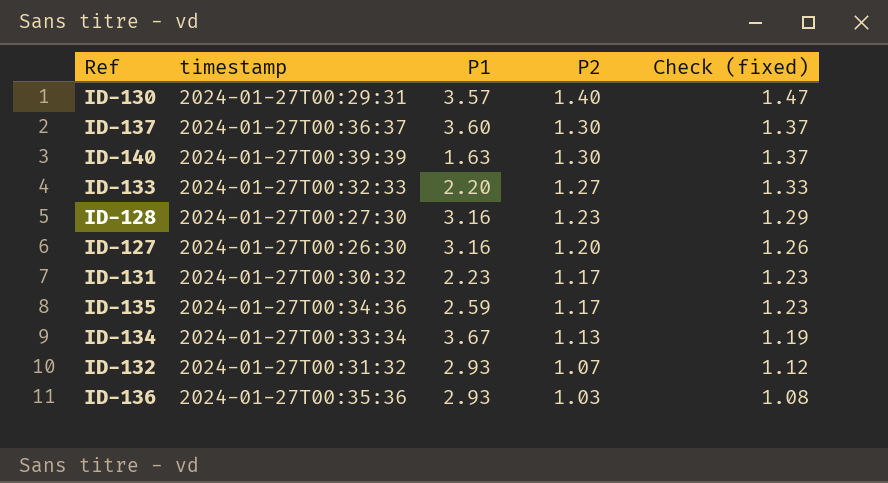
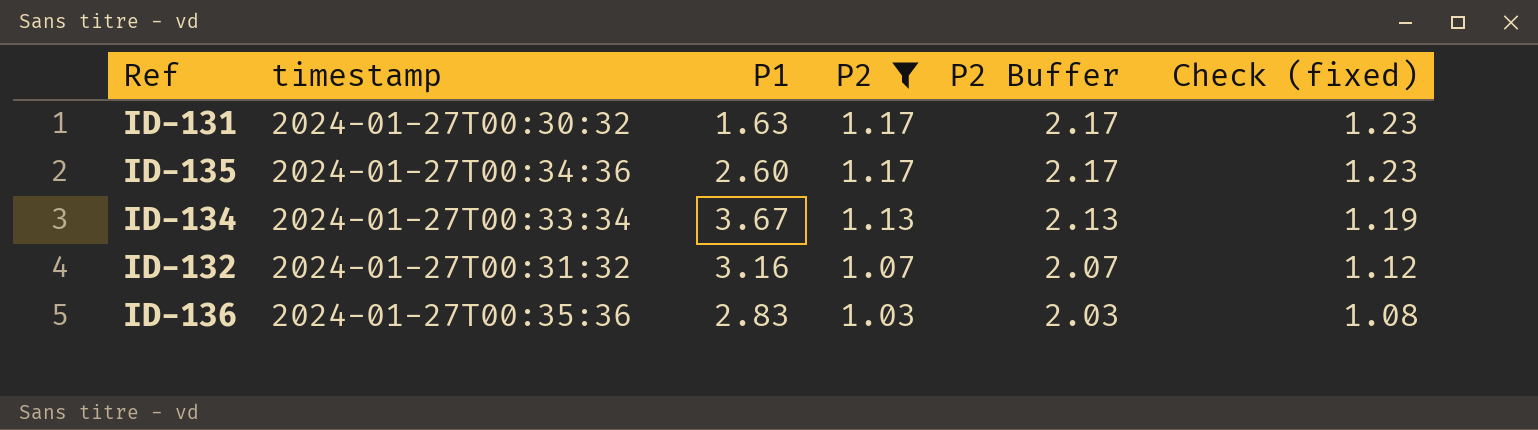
filter: none -> P2 <= 1.17
column P2 Buffer | formula: none -> [P2] + 1
ID-131 | P1: 2.23 -> 1.63
ID-135 | P1: 2.59 -> 2.60
ID-132 | P1: 2.93 -> 3.16
ID-136 | P1: 2.93 -> 2.83

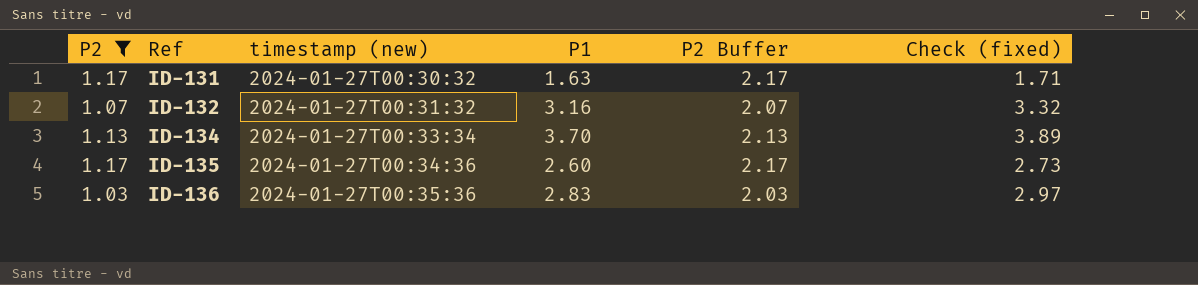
row order: P2 descending -> Ref ascending
column P2 | position: 4 -> 1
column name: timestamp -> timestamp (new)
column Check (fixed) | formula: [P2] * 1.05 -> [P1] * 1.05
ID-134 | P1: 3.67 -> 3.70

